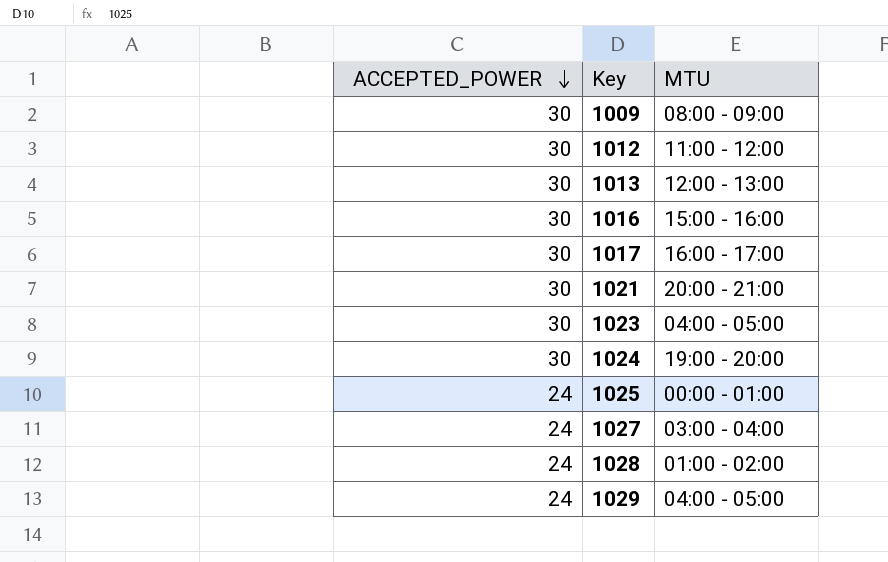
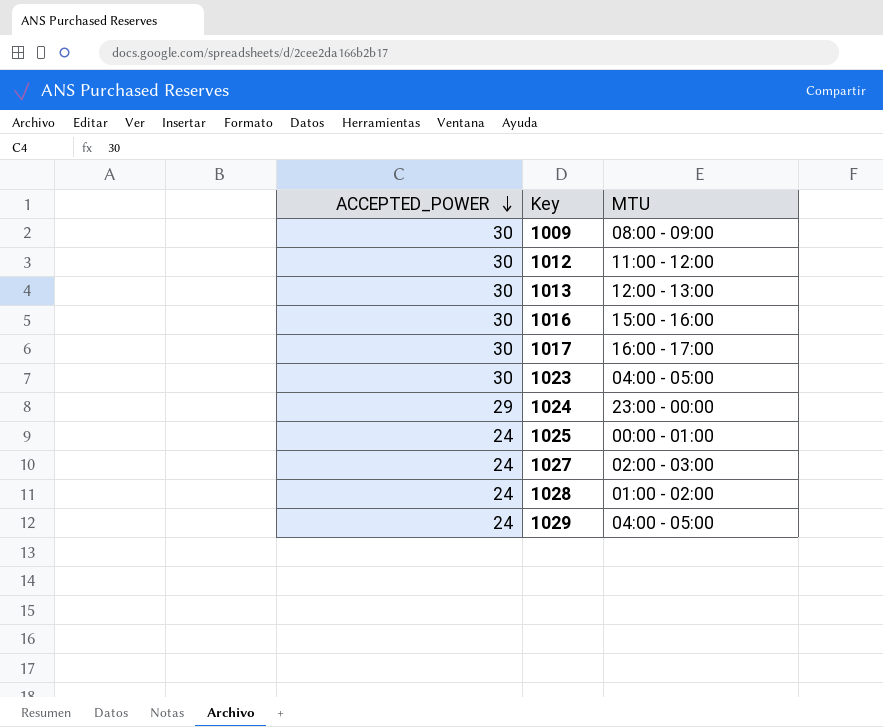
row 1021: 30 | 20:00 - 21:00 -> none
1024 | ACCEPTED_POWER: 30 -> 29
1024 | MTU: 19:00 - 20:00 -> 23:00 - 00:00
1027 | MTU: 03:00 - 04:00 -> 02:00 - 03:00

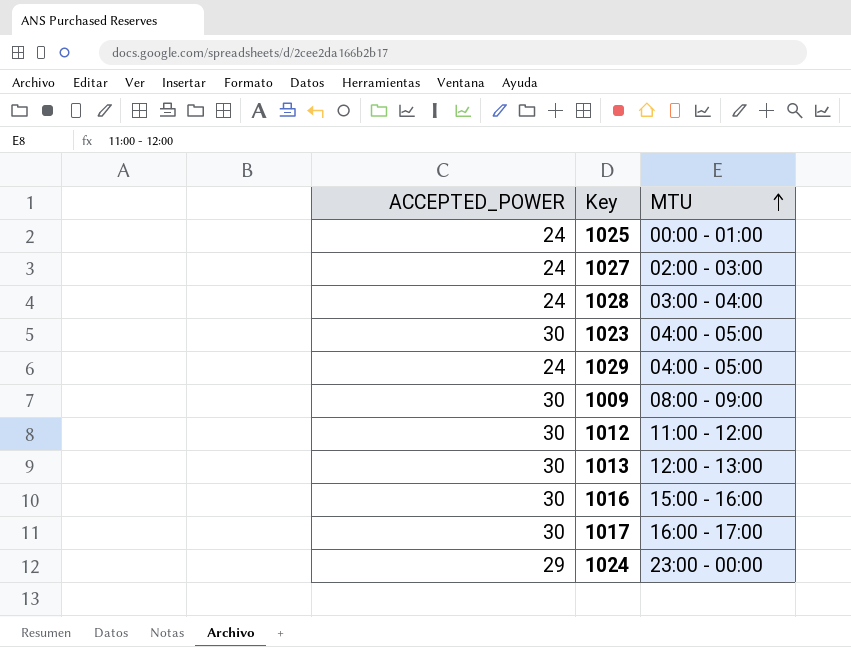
row order: ACCEPTED_POWER descending -> MTU ascending
1028 | MTU: 01:00 - 02:00 -> 03:00 - 04:00

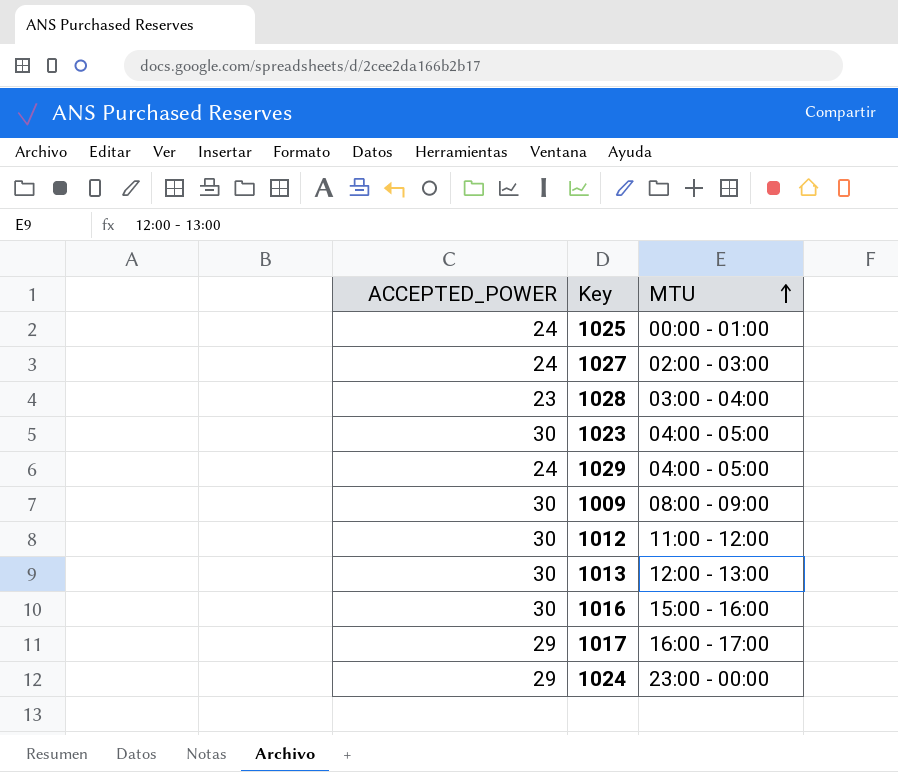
1028 | ACCEPTED_POWER: 24 -> 23
1017 | ACCEPTED_POWER: 30 -> 29

